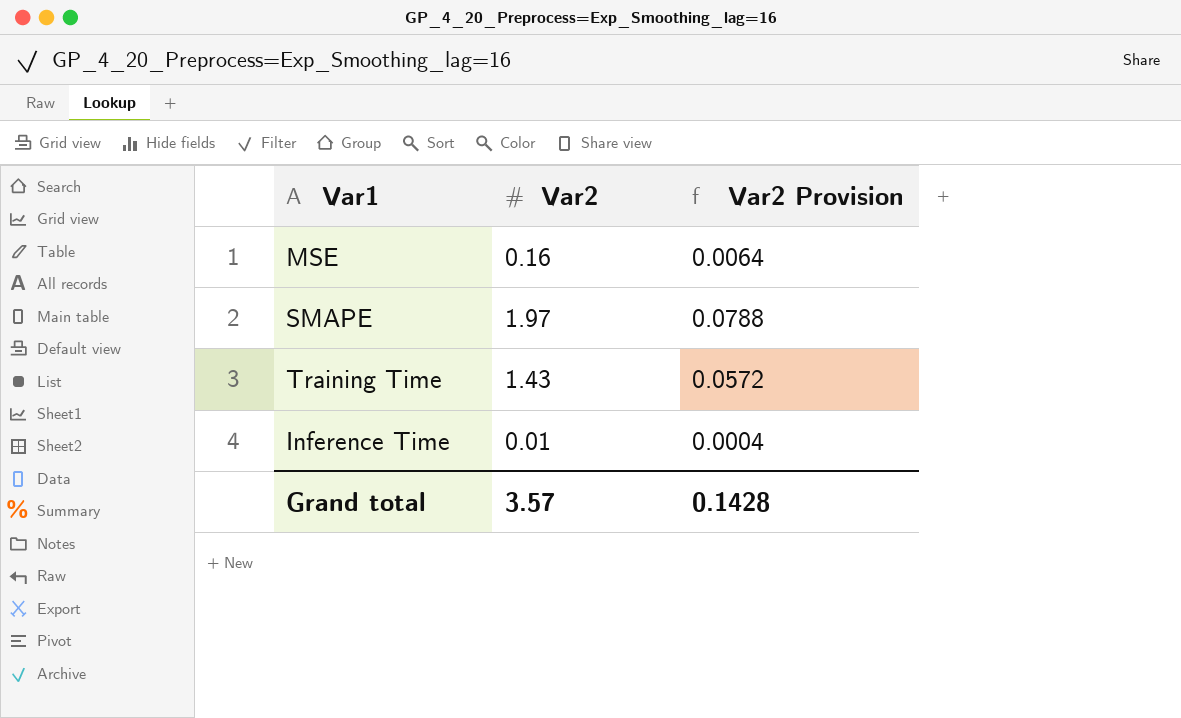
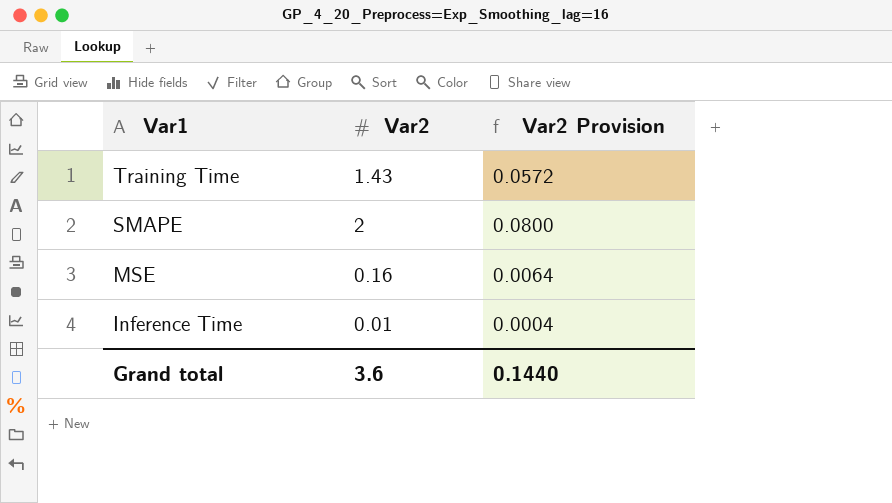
row order: none -> Var1 descending
SMAPE | Var2: 1.97 -> 2
SMAPE | Var2 Provision: 0.0788 -> 0.0800
Grand total | Var2: 3.57 -> 3.6
Grand total | Var2 Provision: 0.1428 -> 0.1440

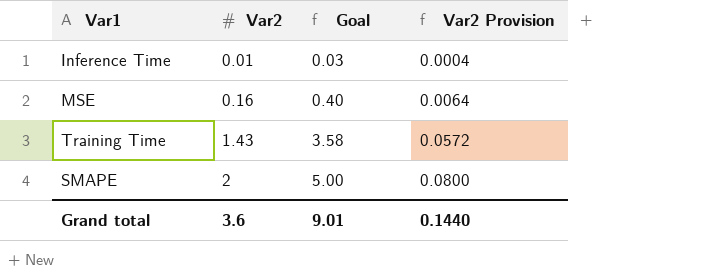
row order: Var1 descending -> Var2 ascending
column Goal | formula: none -> [Var2] * 2.5

